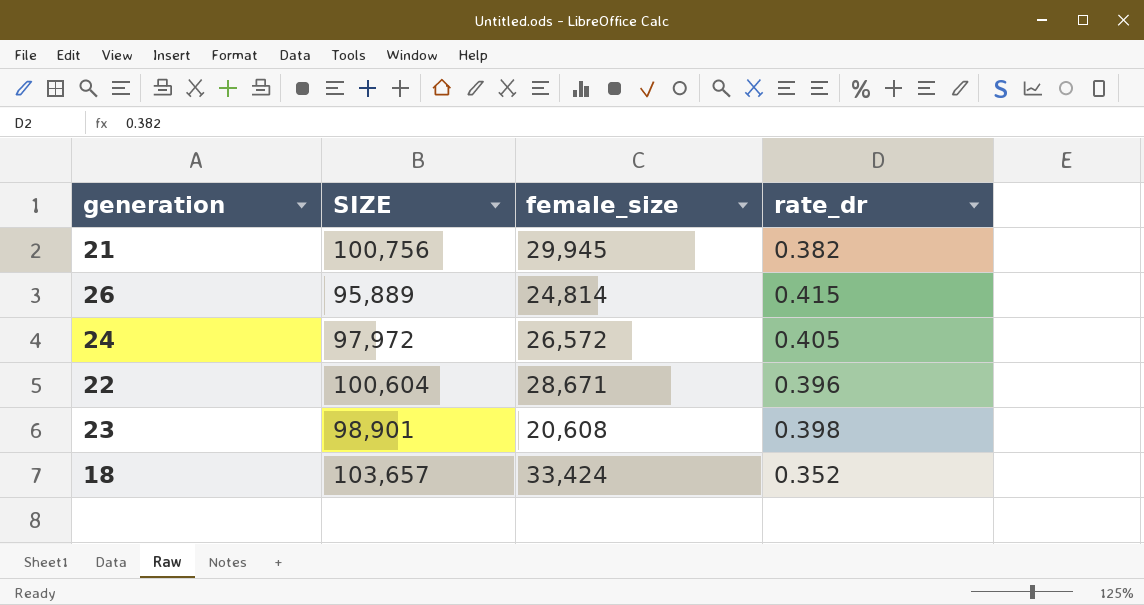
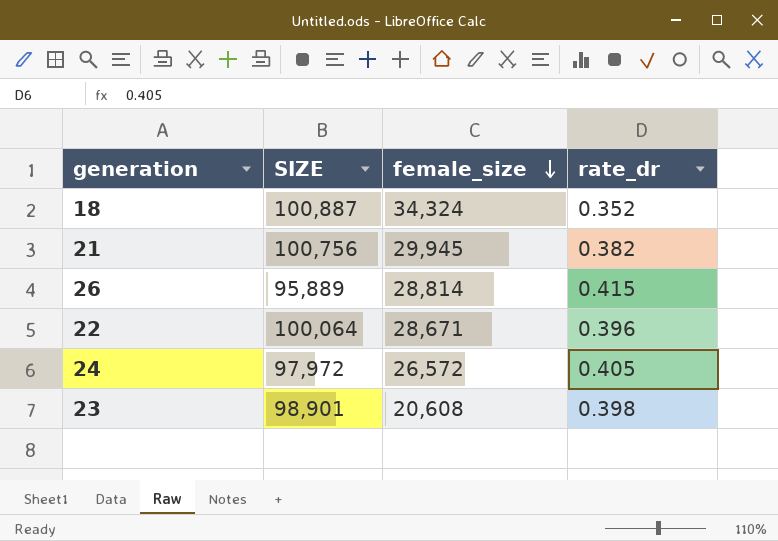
row order: none -> female_size descending
18 | SIZE: 103,657 -> 100,887
18 | female_size: 33,424 -> 34,324
26 | female_size: 24,814 -> 28,814
22 | SIZE: 100,604 -> 100,064

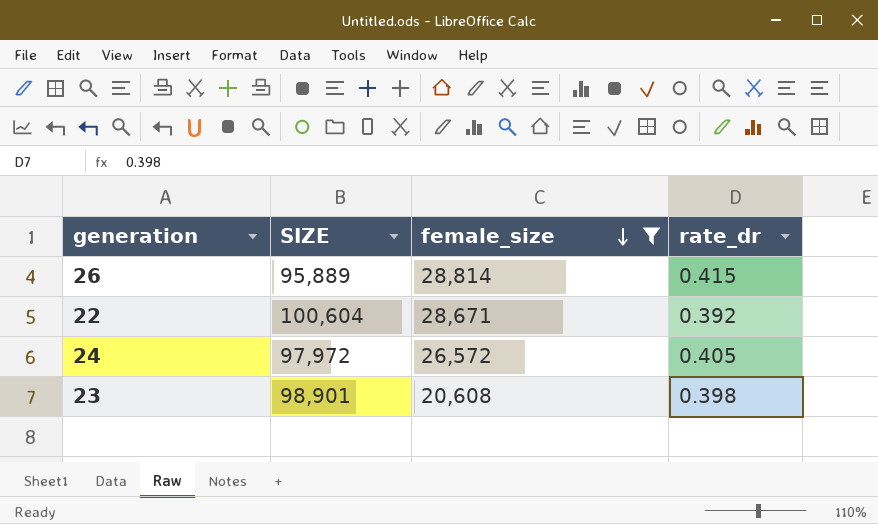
filter: none -> female_size <= 28,814
22 | SIZE: 100,064 -> 100,604
22 | rate_dr: 0.396 -> 0.392

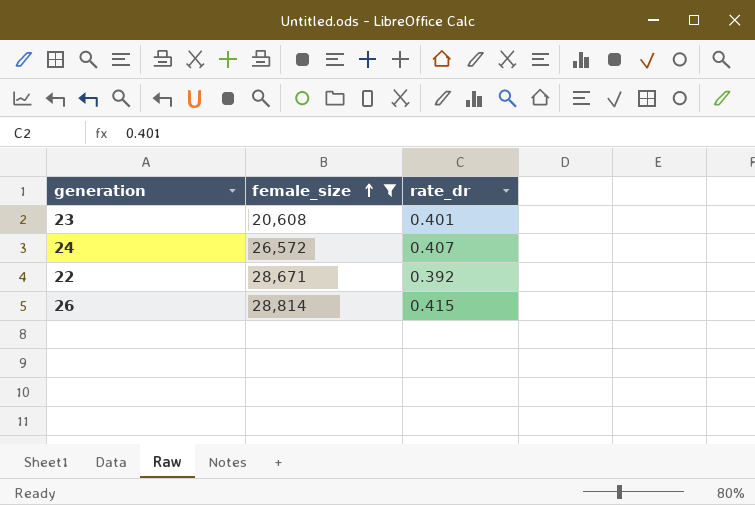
row order: female_size descending -> female_size ascending
column SIZE | position: 2 -> none
23 | rate_dr: 0.398 -> 0.401
24 | rate_dr: 0.405 -> 0.407

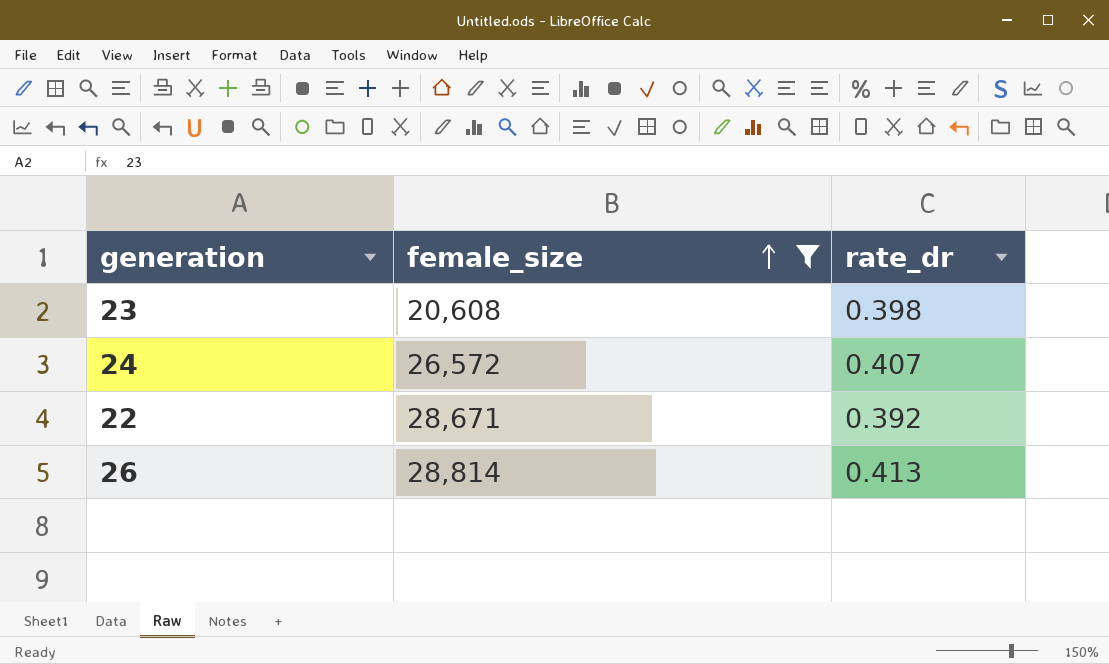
23 | rate_dr: 0.401 -> 0.398
26 | rate_dr: 0.415 -> 0.413

